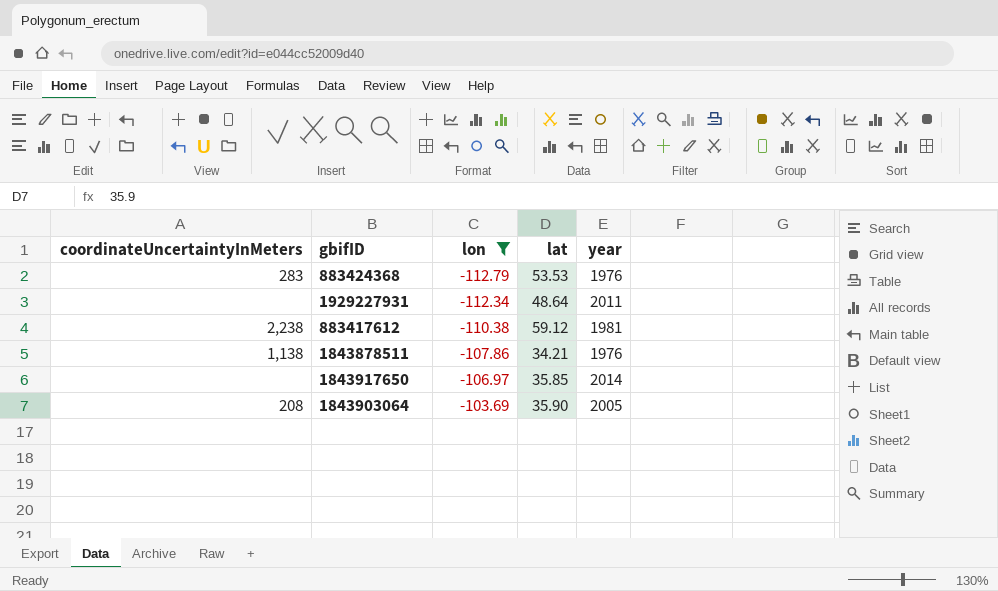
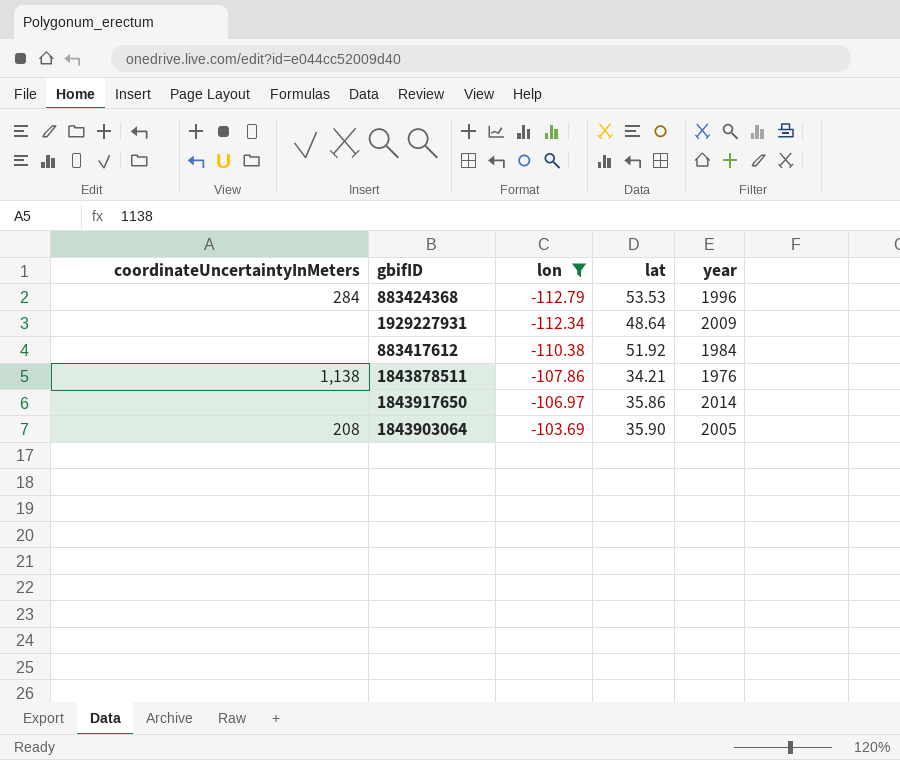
883424368 | coordinateUncertaintyInMeters: 283 -> 284
883424368 | year: 1976 -> 1996
1929227931 | year: 2011 -> 2009
883417612 | coordinateUncertaintyInMeters: 2,238 -> none
883417612 | lat: 59.12 -> 51.92
883417612 | year: 1981 -> 1984
1843917650 | lat: 35.85 -> 35.86

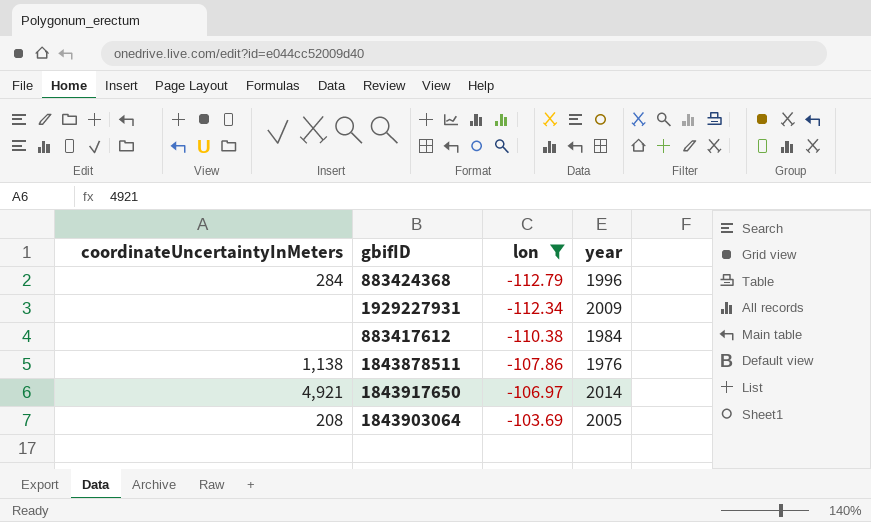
column lat | position: 4 -> none
1843917650 | coordinateUncertaintyInMeters: none -> 4,921

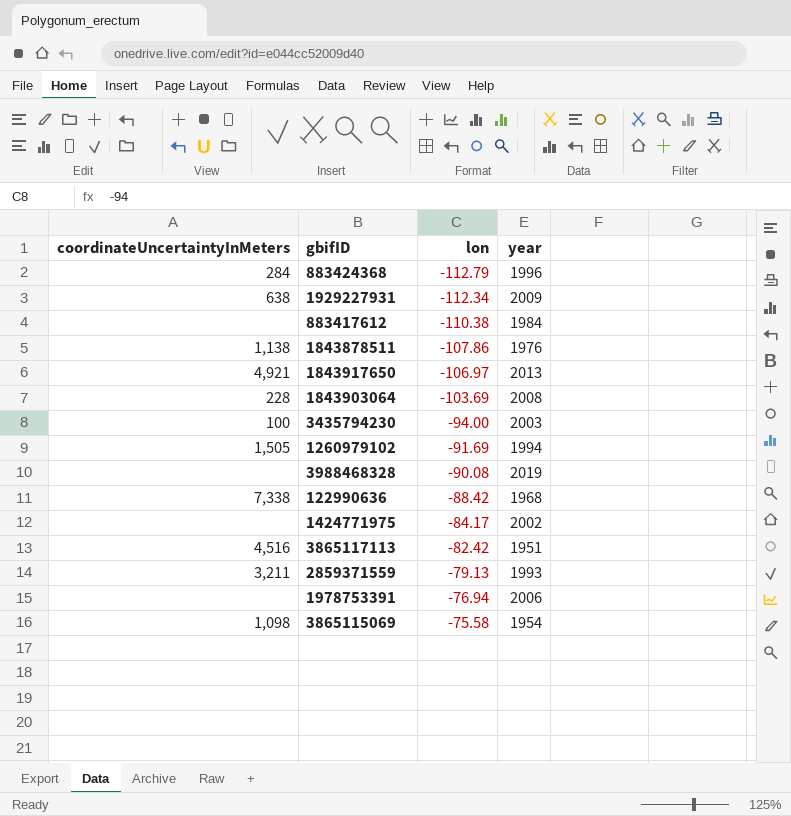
filter: lon <= -103.69 -> none
1929227931 | coordinateUncertaintyInMeters: none -> 638
1843917650 | year: 2014 -> 2013
1843903064 | coordinateUncertaintyInMeters: 208 -> 228
1843903064 | year: 2005 -> 2008

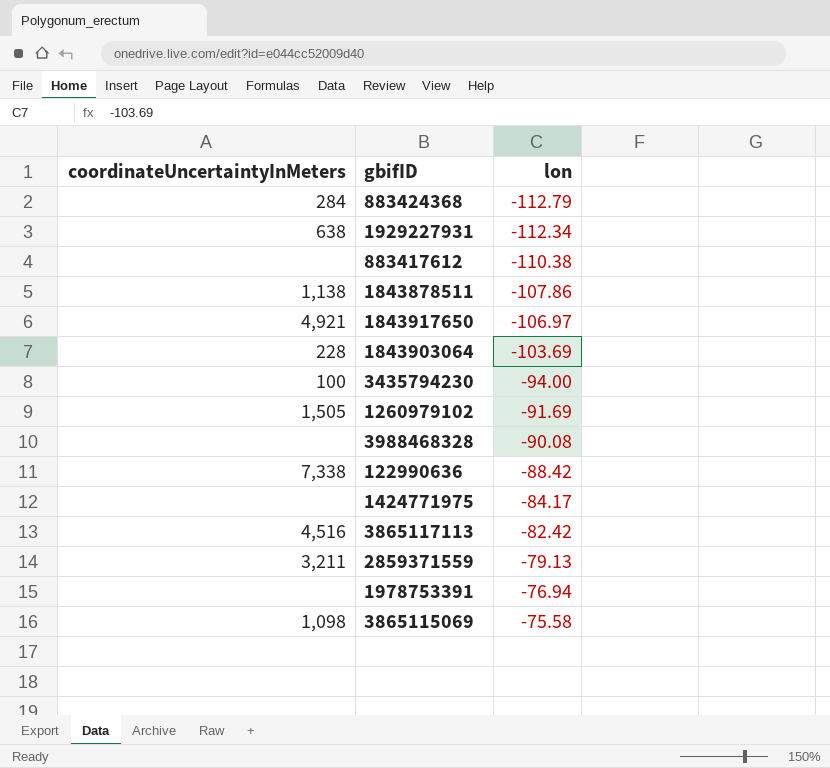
column year | position: 4 -> none

